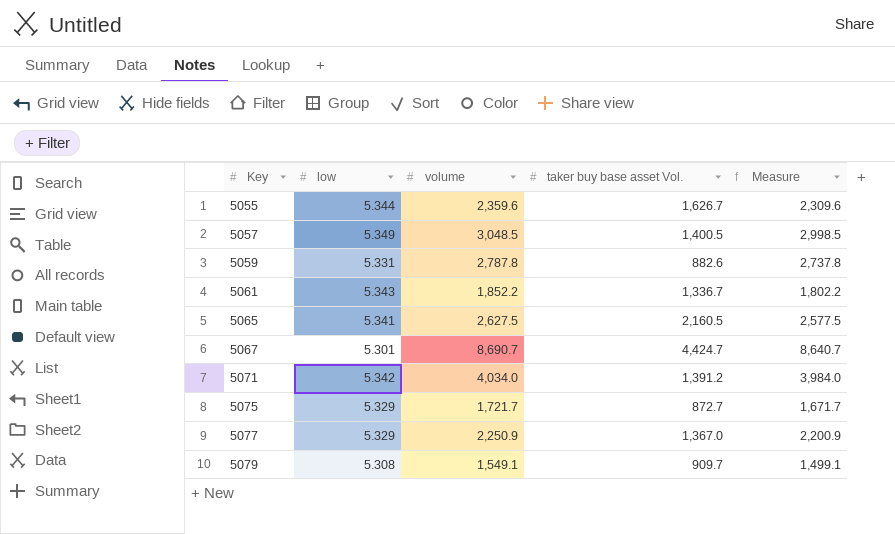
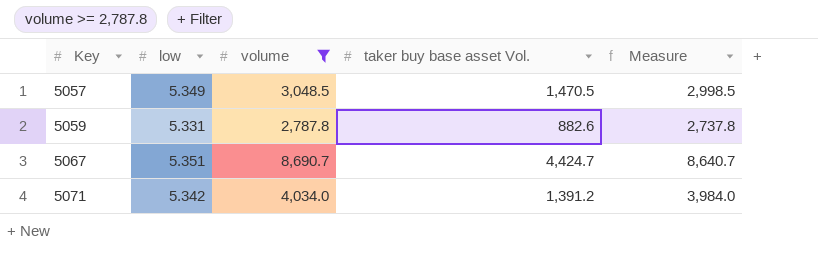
filter: none -> volume >= 2,787.8
5057 | taker buy base asset Vol.: 1,400.5 -> 1,470.5
5067 | low: 5.301 -> 5.351

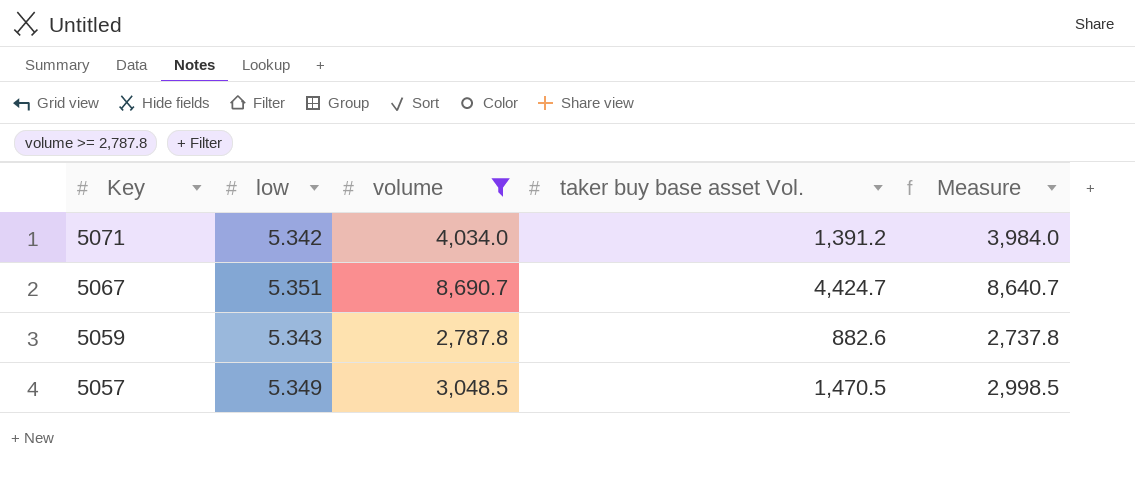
row order: Key ascending -> Key descending
5059 | low: 5.331 -> 5.343

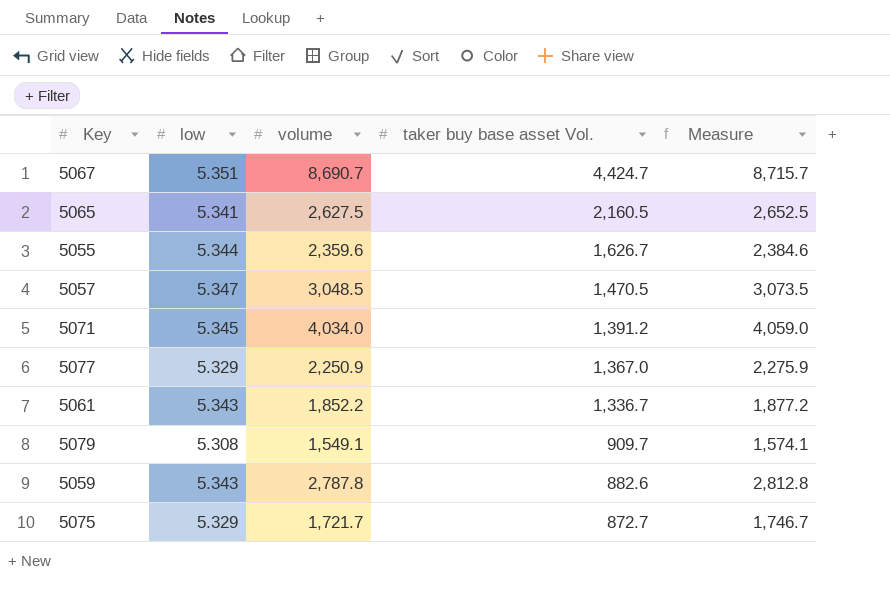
filter: volume >= 2,787.8 -> none
row order: Key descending -> taker buy base asset Vol. descending
column Measure | formula: [volume] - 50 -> [volume] + 25
5057 | low: 5.349 -> 5.347
5071 | low: 5.342 -> 5.345

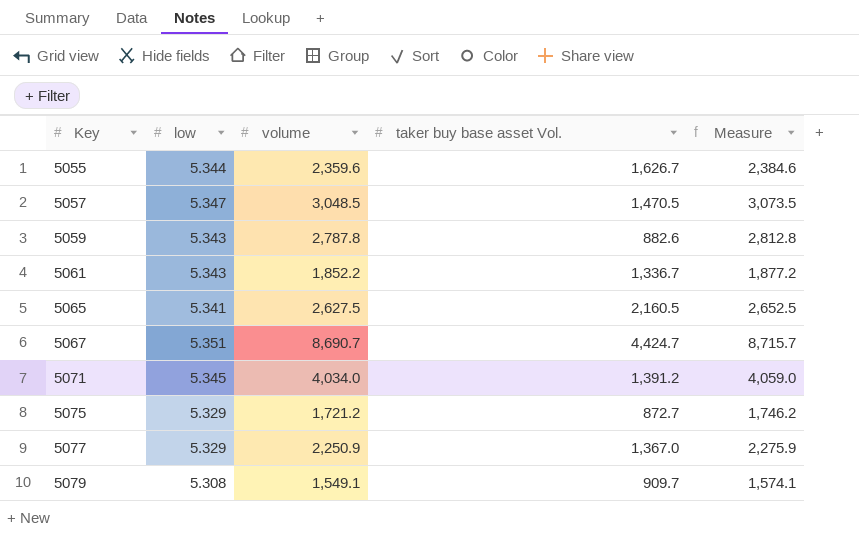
row order: taker buy base asset Vol. descending -> Key ascending
5075 | volume: 1,721.7 -> 1,721.2
5075 | Measure: 1,746.7 -> 1,746.2

